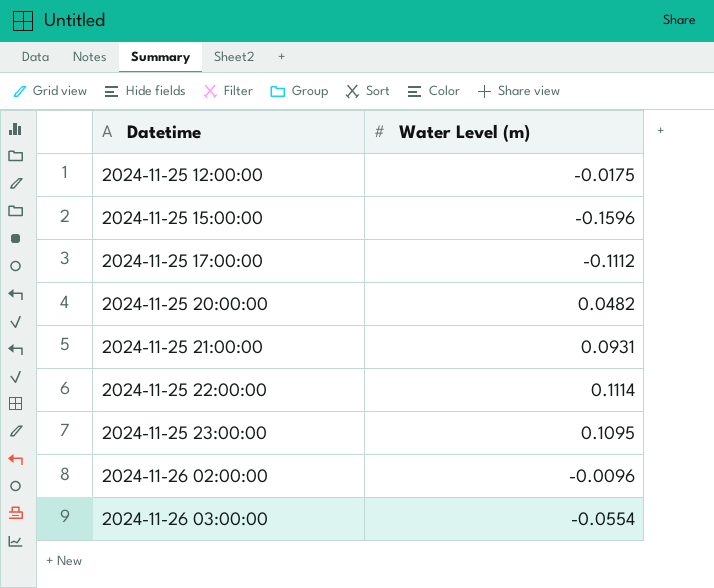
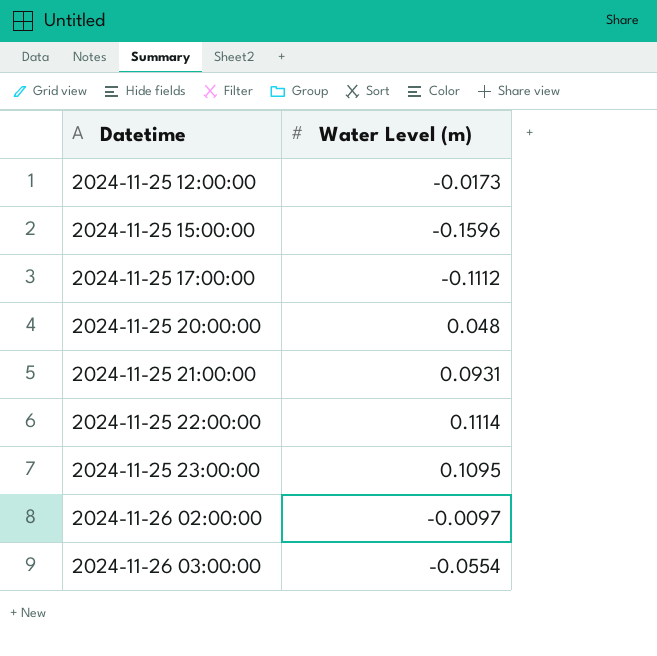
2024-11-25 12:00:00 | Water Level (m): -0.0175 -> -0.0173
2024-11-25 20:00:00 | Water Level (m): 0.0482 -> 0.048
2024-11-26 02:00:00 | Water Level (m): -0.0096 -> -0.0097

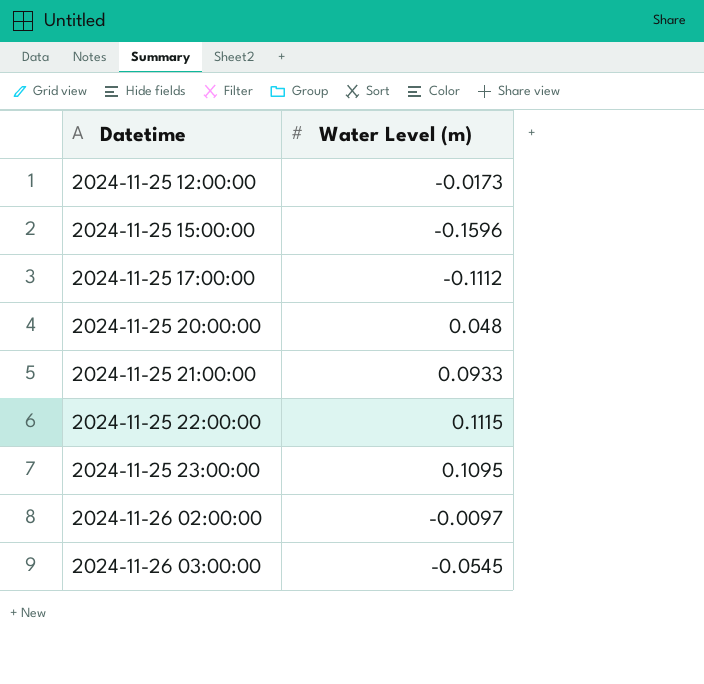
2024-11-25 21:00:00 | Water Level (m): 0.0931 -> 0.0933
2024-11-25 22:00:00 | Water Level (m): 0.1114 -> 0.1115
2024-11-26 03:00:00 | Water Level (m): -0.0554 -> -0.0545

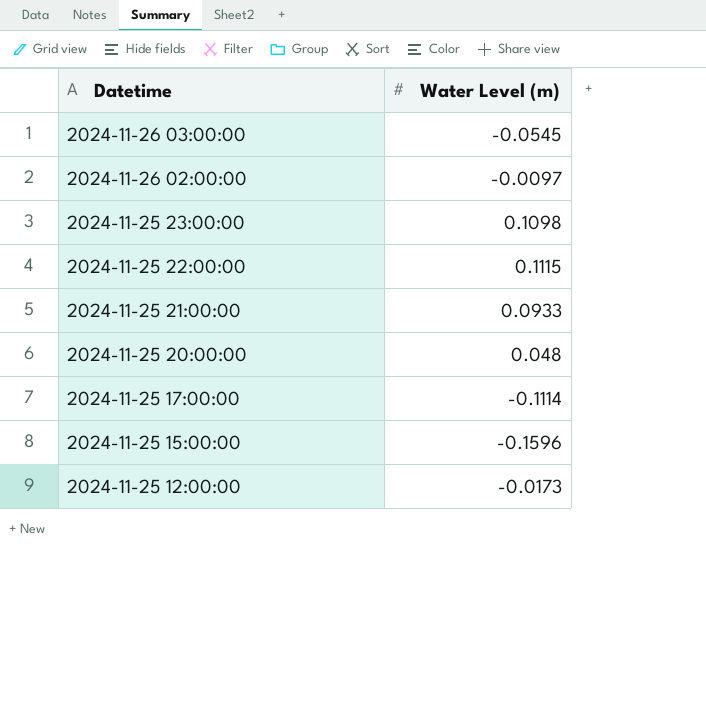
row order: Datetime ascending -> Datetime descending
2024-11-25 23:00:00 | Water Level (m): 0.1095 -> 0.1098
2024-11-25 17:00:00 | Water Level (m): -0.1112 -> -0.1114

